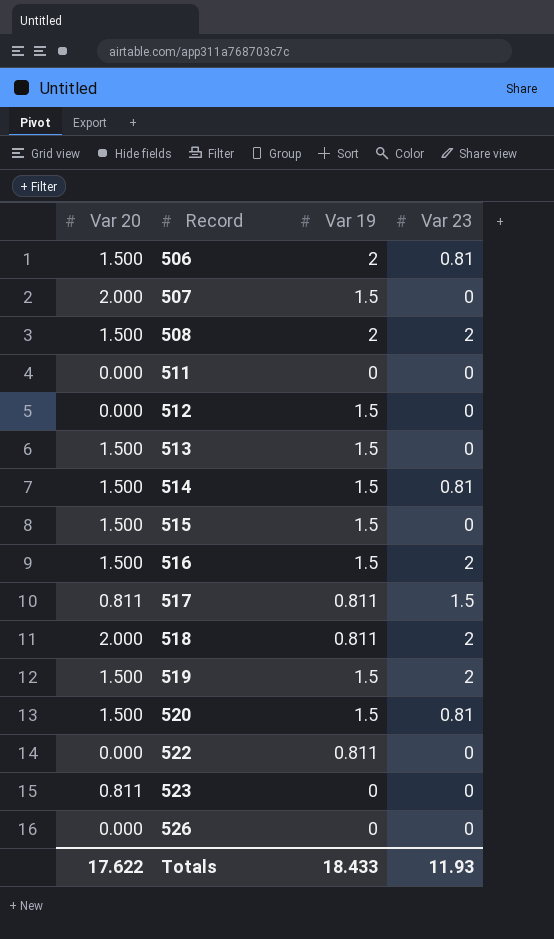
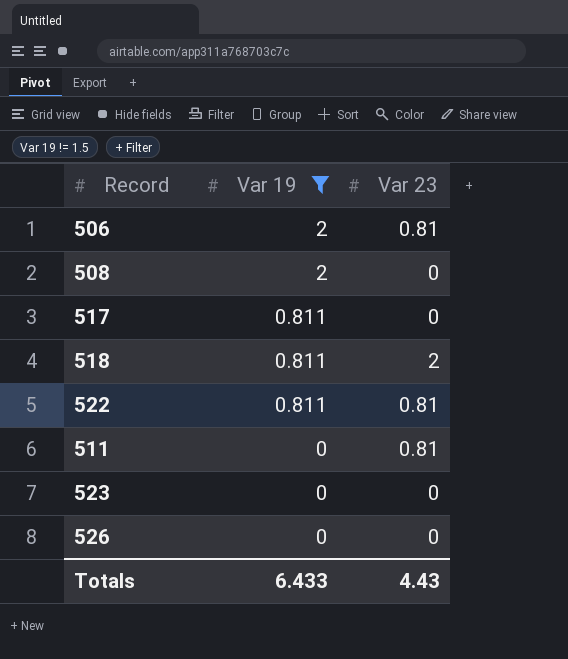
filter: none -> Var 19 != 1.5
row order: Record ascending -> Var 19 descending
column Var 20 | position: 1 -> none
508 | Var 23: 2 -> 0
517 | Var 23: 1.5 -> 0
522 | Var 23: 0 -> 0.81
511 | Var 23: 0 -> 0.81
Totals | Var 19: 18.433 -> 6.433
Totals | Var 23: 11.93 -> 4.43

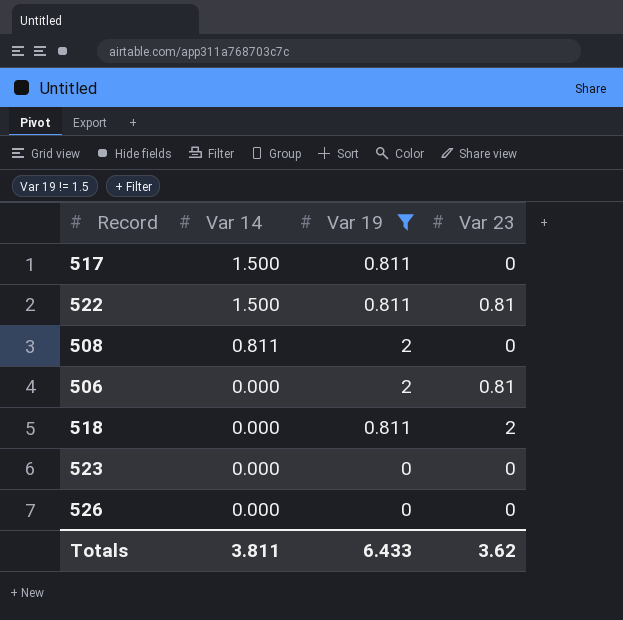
row order: Var 19 descending -> Var 14 descending
column Var 14 | position: none -> 2
row 511: 0 | 0.81 -> none
Totals | Var 23: 4.43 -> 3.62

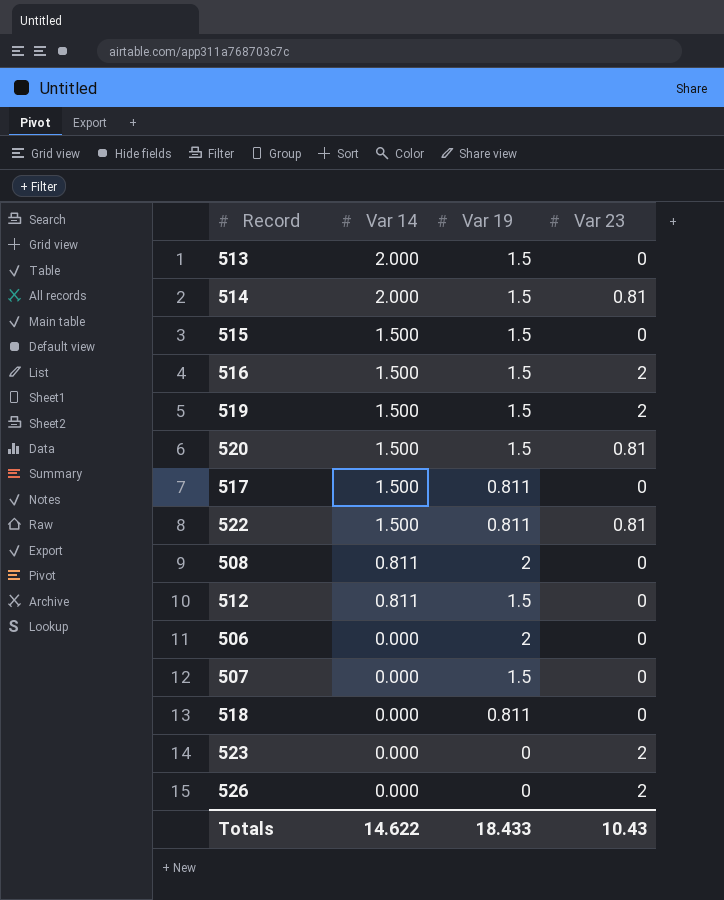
filter: Var 19 != 1.5 -> none
506 | Var 23: 0.81 -> 0
518 | Var 23: 2 -> 0
523 | Var 23: 0 -> 2
526 | Var 23: 0 -> 2
Totals | Var 14: 3.811 -> 14.622
Totals | Var 19: 6.433 -> 18.433
Totals | Var 23: 3.62 -> 10.43

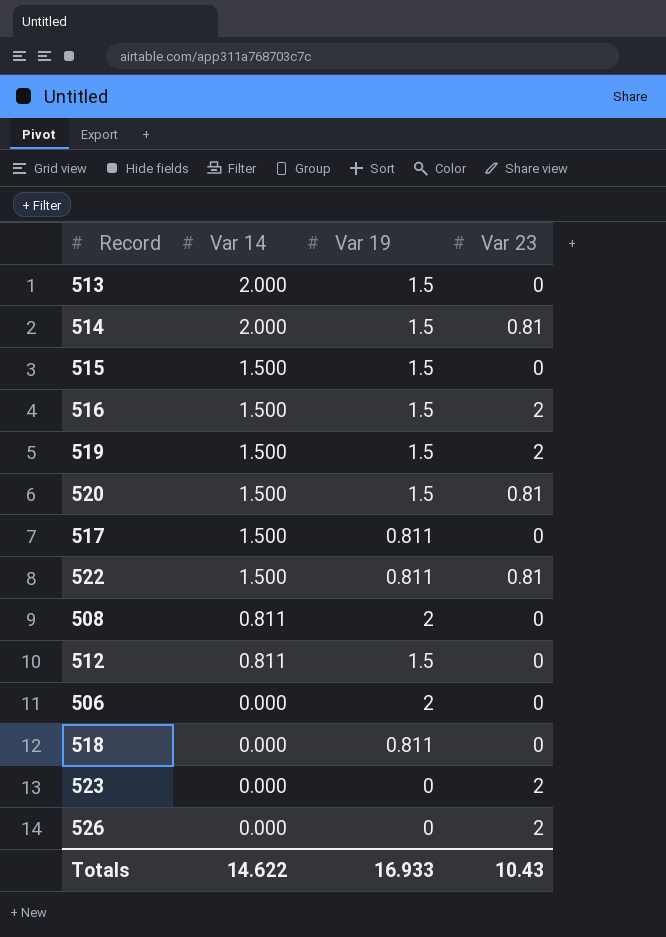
row 507: 0.000 | 1.5 | 0 -> none
Totals | Var 19: 18.433 -> 16.933

